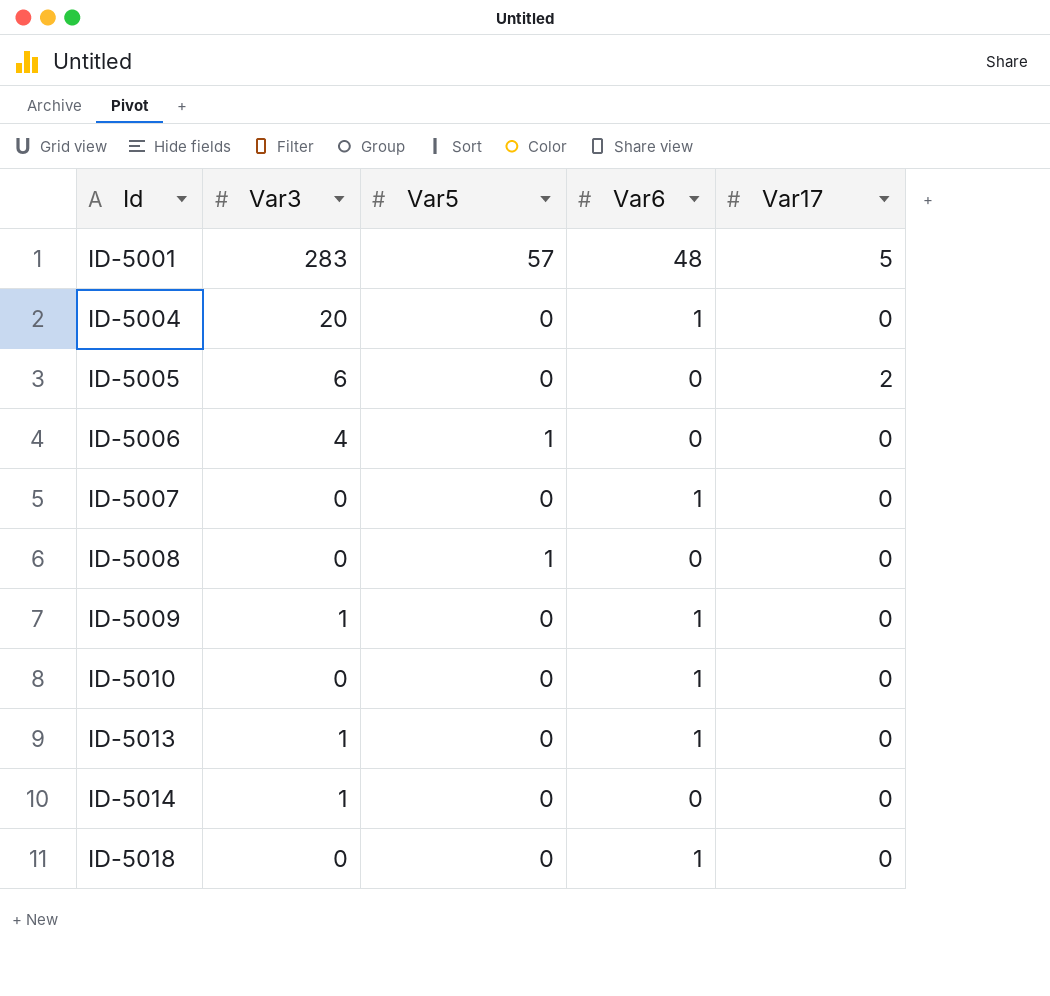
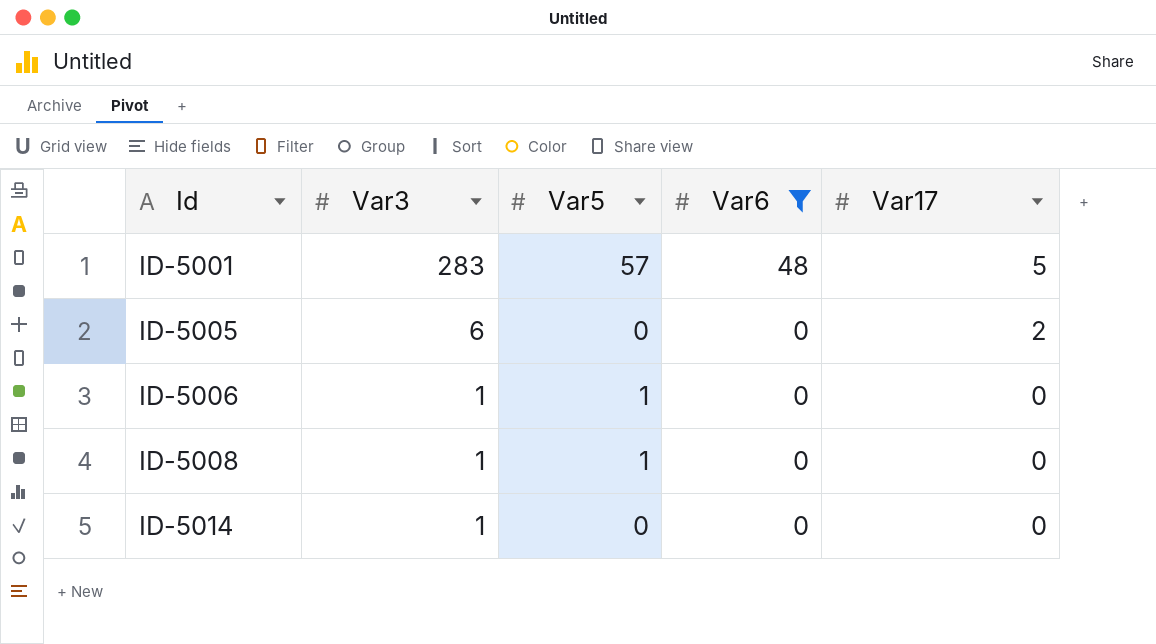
filter: none -> Var6 != 1
ID-5006 | Var3: 4 -> 1
ID-5008 | Var3: 0 -> 1

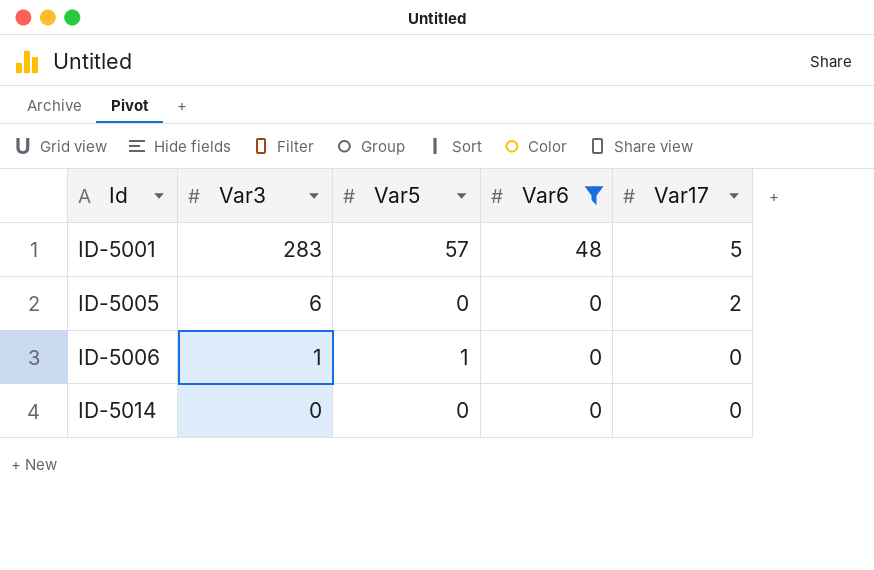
row ID-5008: 1 | 1 | 0 | 0 -> none
ID-5014 | Var3: 1 -> 0

